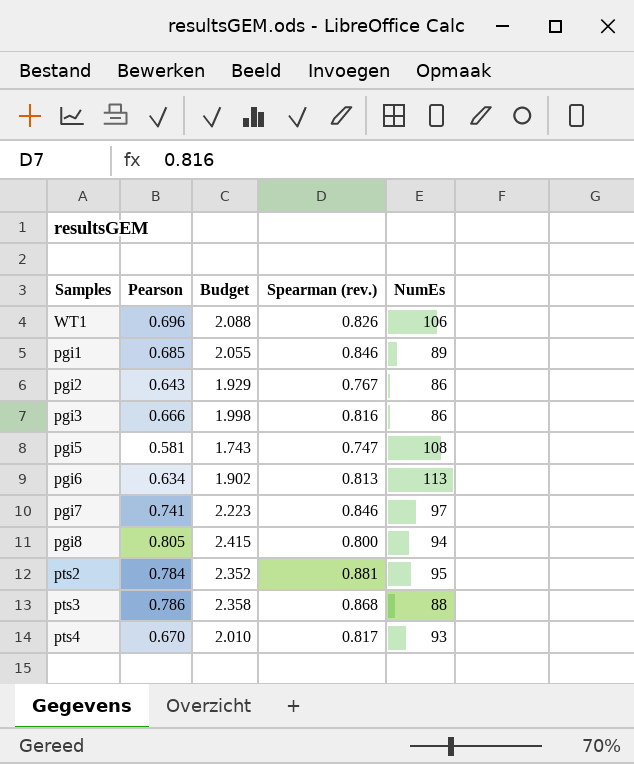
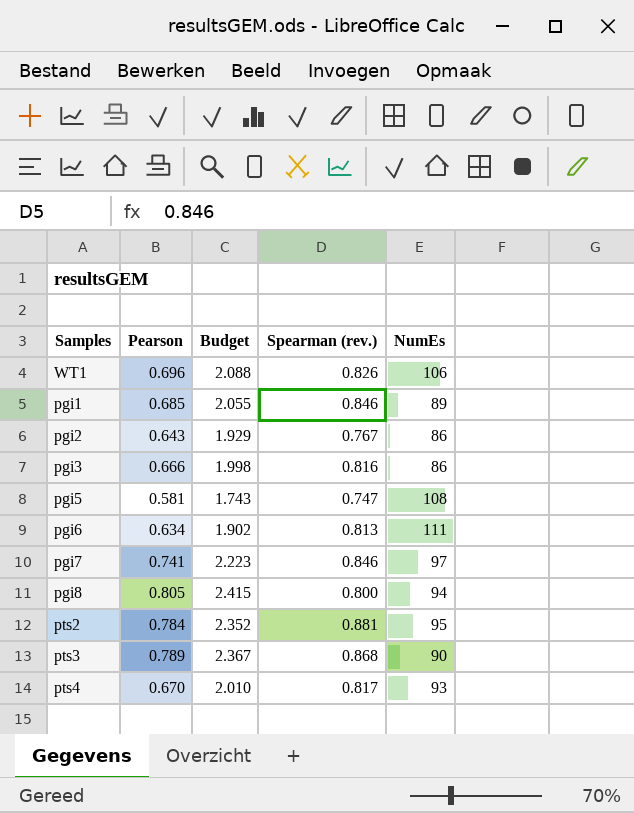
pgi6 | NumEs: 113 -> 111
pts3 | Pearson: 0.786 -> 0.789
pts3 | Budget: 2.358 -> 2.367
pts3 | NumEs: 88 -> 90

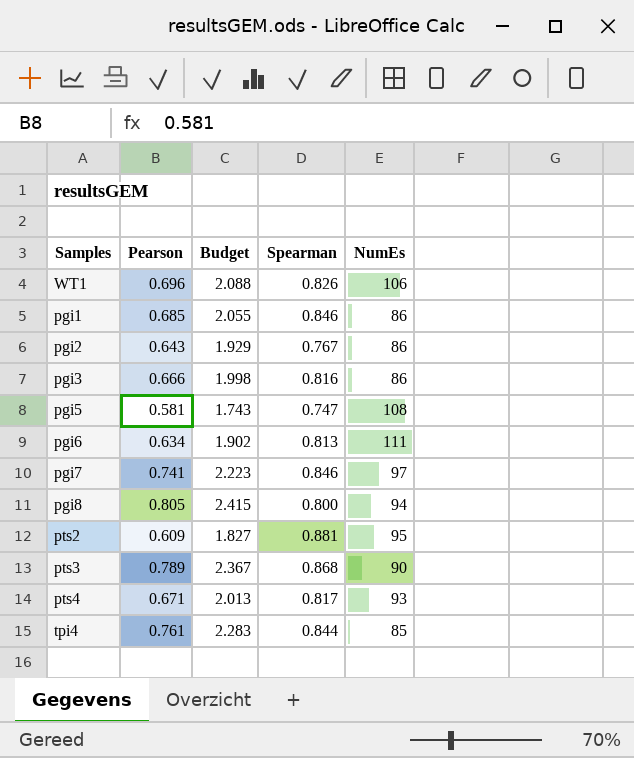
column name: Spearman (rev.) -> Spearman
pgi1 | NumEs: 89 -> 86
pts2 | Pearson: 0.784 -> 0.609
pts2 | Budget: 2.352 -> 1.827
pts4 | Pearson: 0.670 -> 0.671
pts4 | Budget: 2.010 -> 2.013
row tpi4: none -> 0.761 | 2.283 | 0.844 | 85

